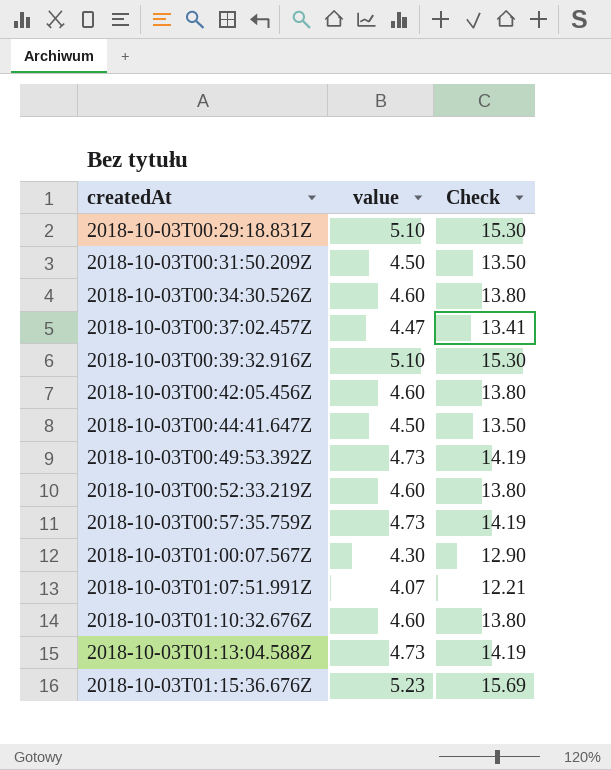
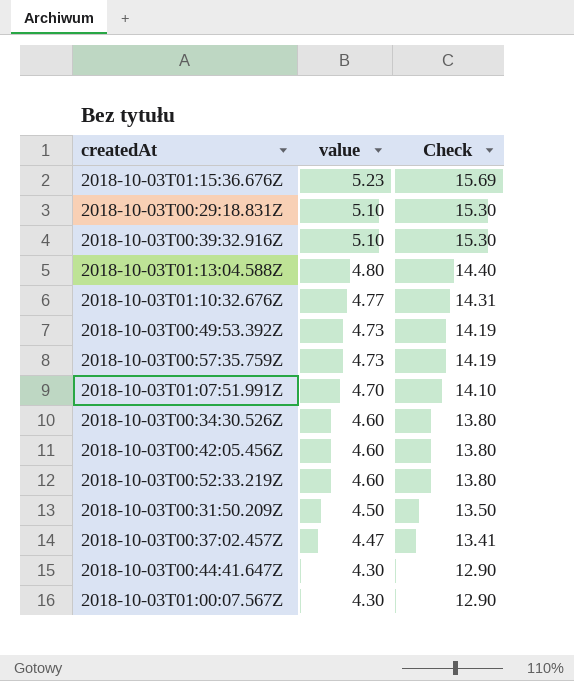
row order: createdAt ascending -> value descending
2018-10-03T01:13:04.588Z | value: 4.73 -> 4.80
2018-10-03T01:13:04.588Z | Check: 14.19 -> 14.40
2018-10-03T01:10:32.676Z | value: 4.60 -> 4.77
2018-10-03T01:10:32.676Z | Check: 13.80 -> 14.31
2018-10-03T01:07:51.991Z | value: 4.07 -> 4.70
2018-10-03T01:07:51.991Z | Check: 12.21 -> 14.10
2018-10-03T00:44:41.647Z | value: 4.50 -> 4.30
2018-10-03T00:44:41.647Z | Check: 13.50 -> 12.90

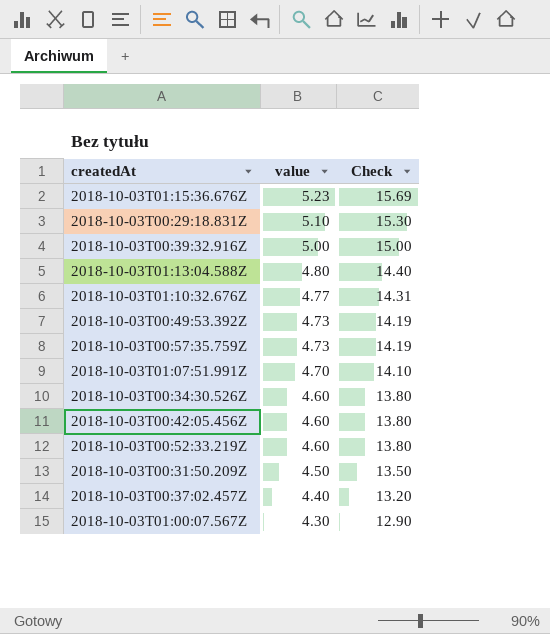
row 2018-10-03T00:44:41.647Z: 4.30 | 12.90 -> none
2018-10-03T00:39:32.916Z | value: 5.10 -> 5.00
2018-10-03T00:39:32.916Z | Check: 15.30 -> 15.00
2018-10-03T00:37:02.457Z | value: 4.47 -> 4.40
2018-10-03T00:37:02.457Z | Check: 13.41 -> 13.20

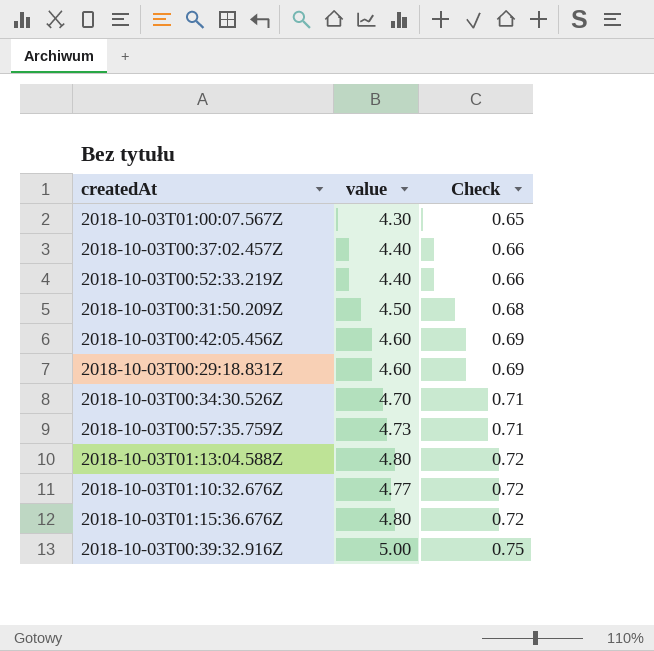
row order: value descending -> Check ascending
column Check | formula: [value] * 3 -> [value] * 0.15
row 2018-10-03T00:49:53.392Z: 4.73 | 14.19 -> none
row 2018-10-03T01:07:51.991Z: 4.70 | 14.10 -> none
2018-10-03T00:52:33.219Z | value: 4.60 -> 4.40
2018-10-03T00:29:18.831Z | value: 5.10 -> 4.60
2018-10-03T00:34:30.526Z | value: 4.60 -> 4.70
2018-10-03T01:15:36.676Z | value: 5.23 -> 4.80

